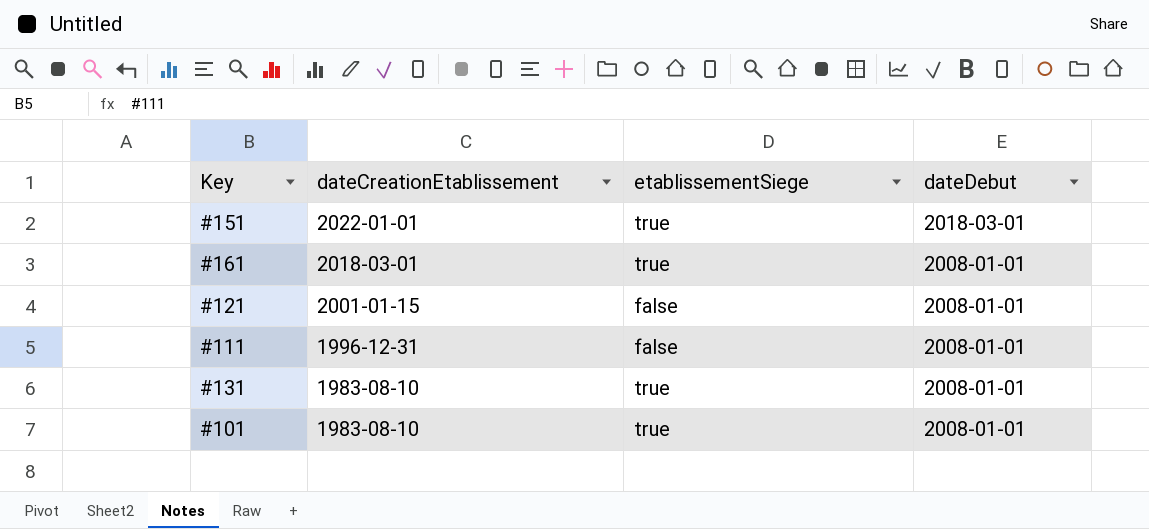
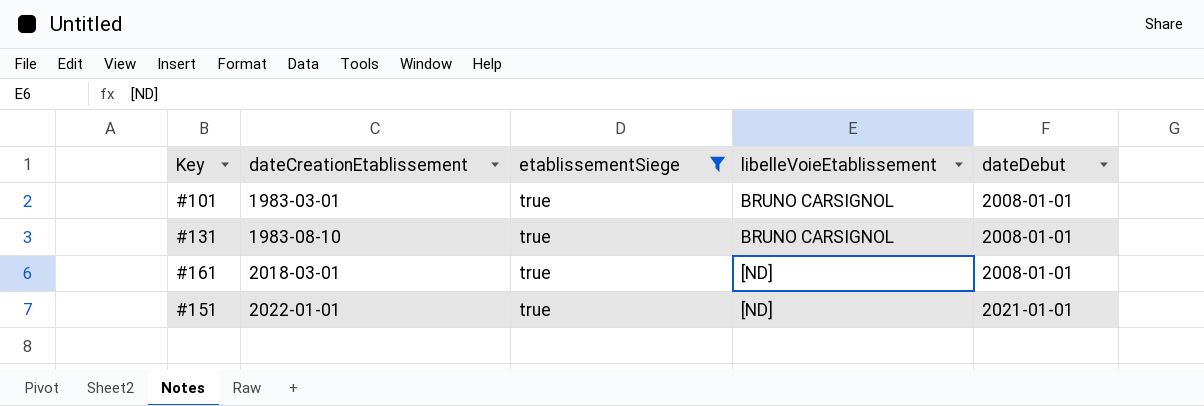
filter: none -> etablissementSiege = true
row order: dateCreationEtablissement descending -> dateCreationEtablissement ascending
column libelleVoieEtablissement | position: none -> 4
#101 | dateCreationEtablissement: 1983-08-10 -> 1983-03-01
#151 | dateDebut: 2018-03-01 -> 2021-01-01

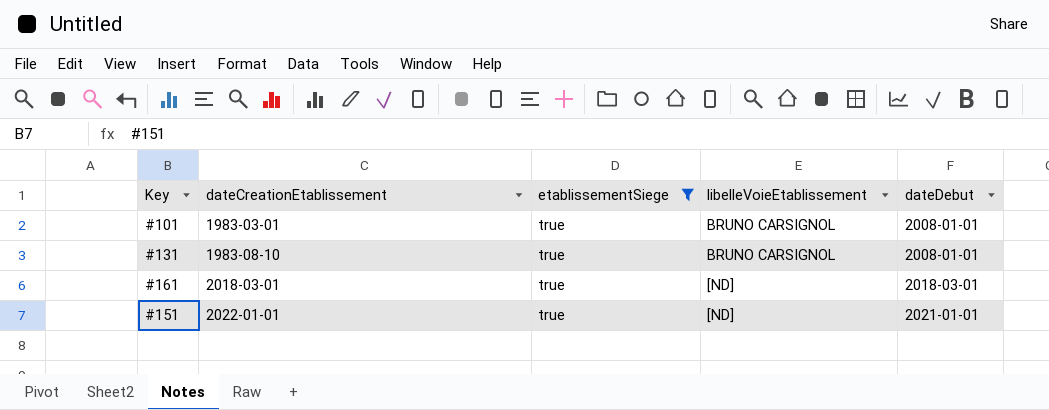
#161 | dateDebut: 2008-01-01 -> 2018-03-01

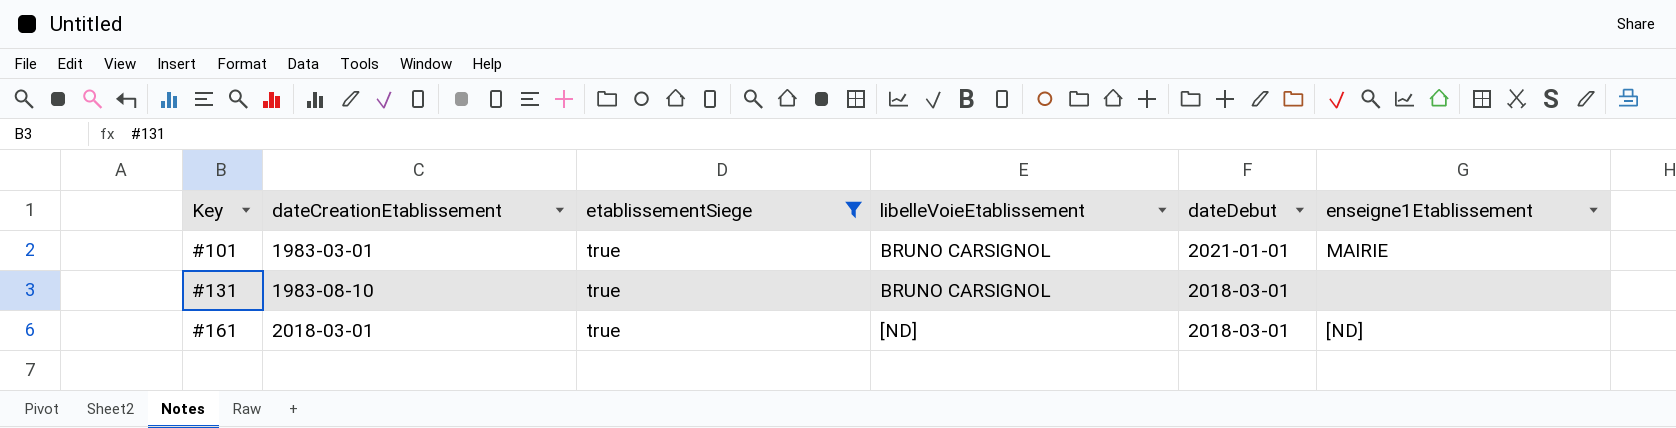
column enseigne1Etablissement | position: none -> 6
row #151: 2022-01-01 | true | [ND] | 2021-01-01 -> none
#101 | dateDebut: 2008-01-01 -> 2021-01-01
#131 | dateDebut: 2008-01-01 -> 2018-03-01

